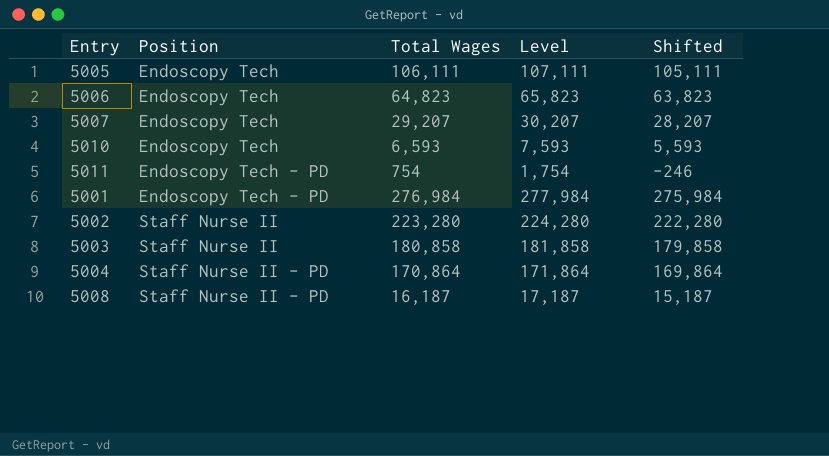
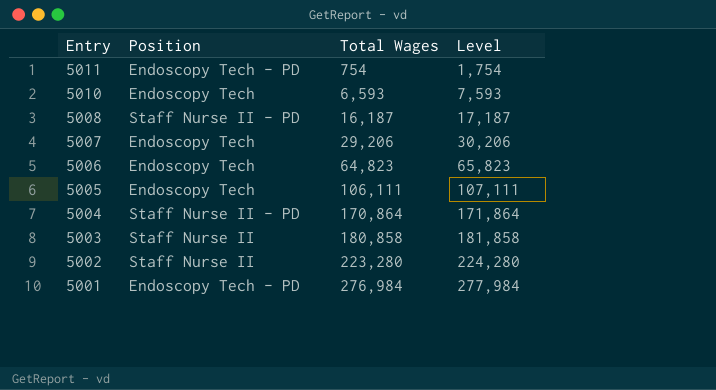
row order: Position ascending -> Entry descending
column Shifted | formula: [Total Wages] - 1000 -> none
5007 | Total Wages: 29,207 -> 29,206
5007 | Level: 30,207 -> 30,206

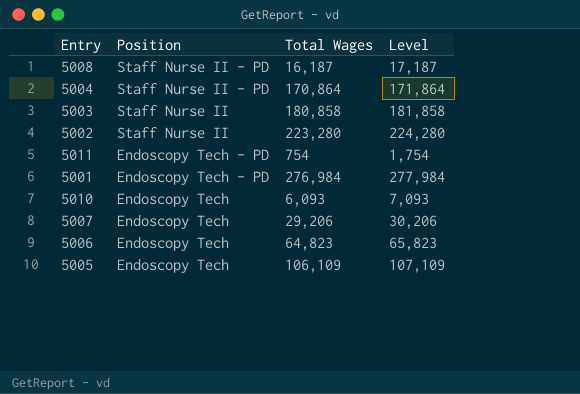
row order: Entry descending -> Position descending
5010 | Total Wages: 6,593 -> 6,093
5010 | Level: 7,593 -> 7,093
5005 | Total Wages: 106,111 -> 106,109
5005 | Level: 107,111 -> 107,109

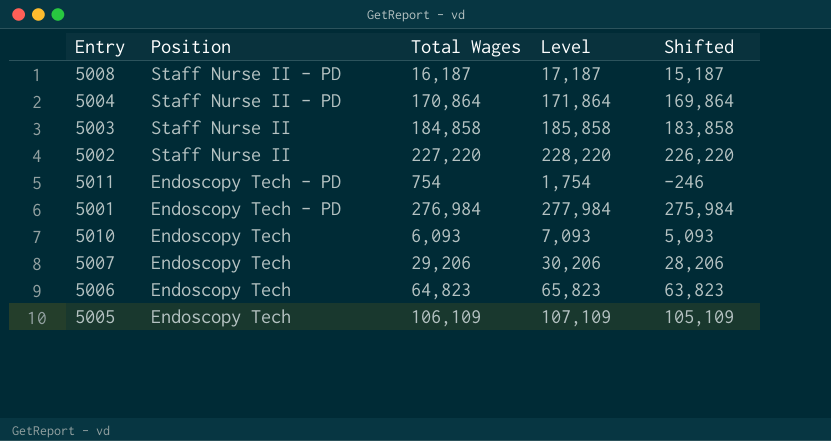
column Shifted | formula: none -> [Total Wages] - 1000
5003 | Total Wages: 180,858 -> 184,858
5003 | Level: 181,858 -> 185,858
5002 | Total Wages: 223,280 -> 227,220
5002 | Level: 224,280 -> 228,220

